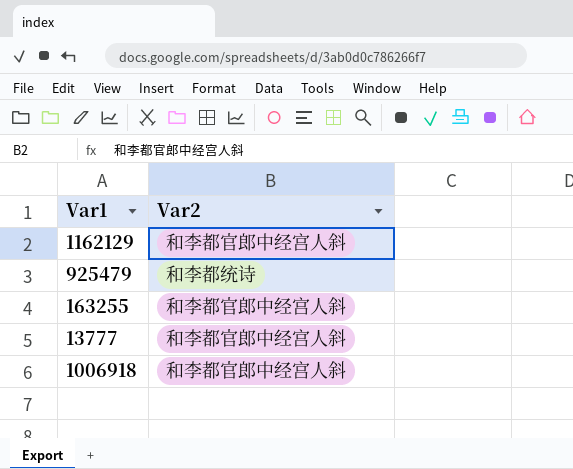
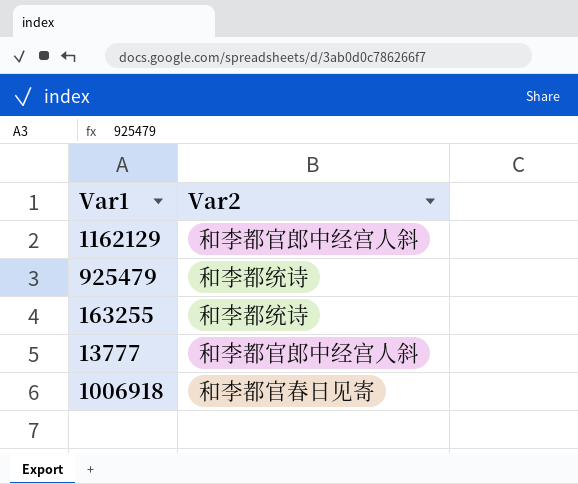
163255 | Var2: 和李都官郎中经宫人斜 -> 和李都统诗
1006918 | Var2: 和李都官郎中经宫人斜 -> 和李都官春日见寄

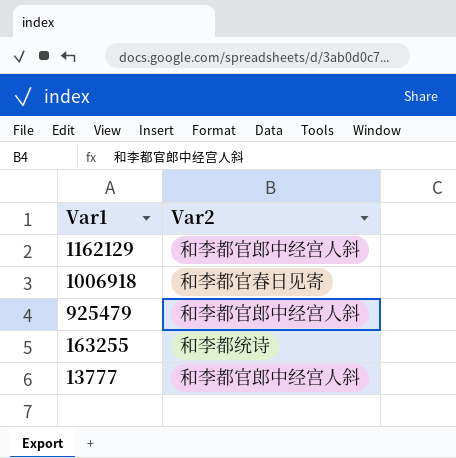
row order: none -> Var1 descending
925479 | Var2: 和李都统诗 -> 和李都官郎中经宫人斜

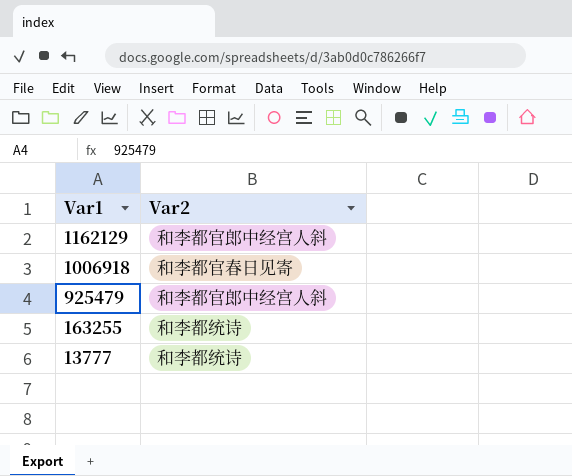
13777 | Var2: 和李都官郎中经宫人斜 -> 和李都统诗

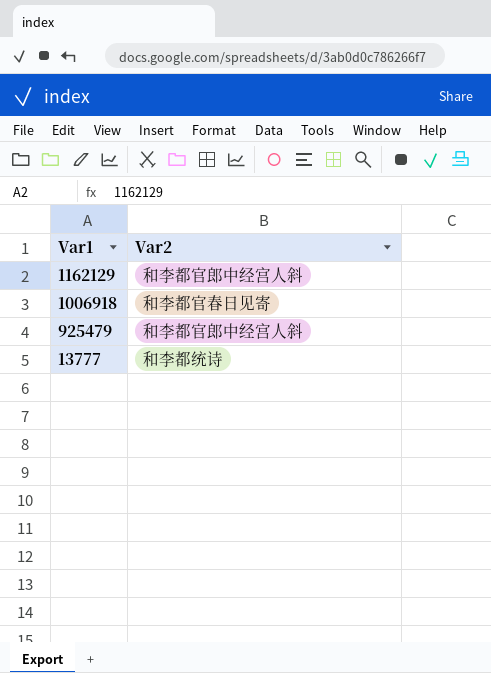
row 163255: 和李都统诗 -> none

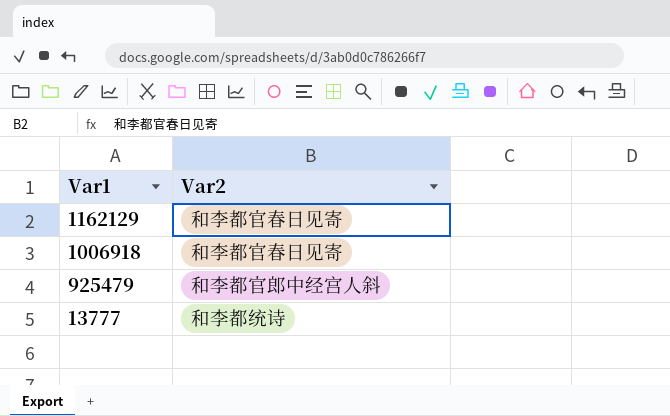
1162129 | Var2: 和李都官郎中经宫人斜 -> 和李都官春日见寄

